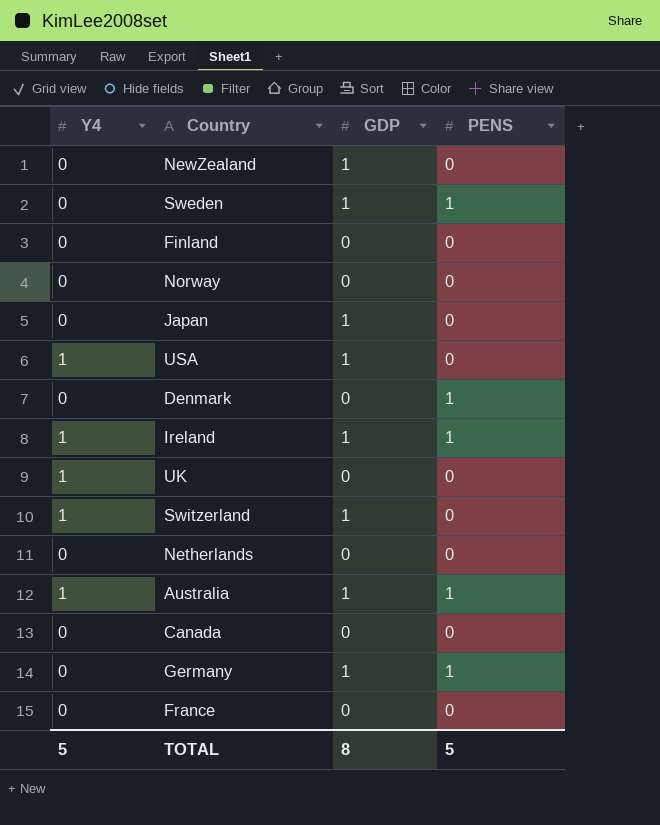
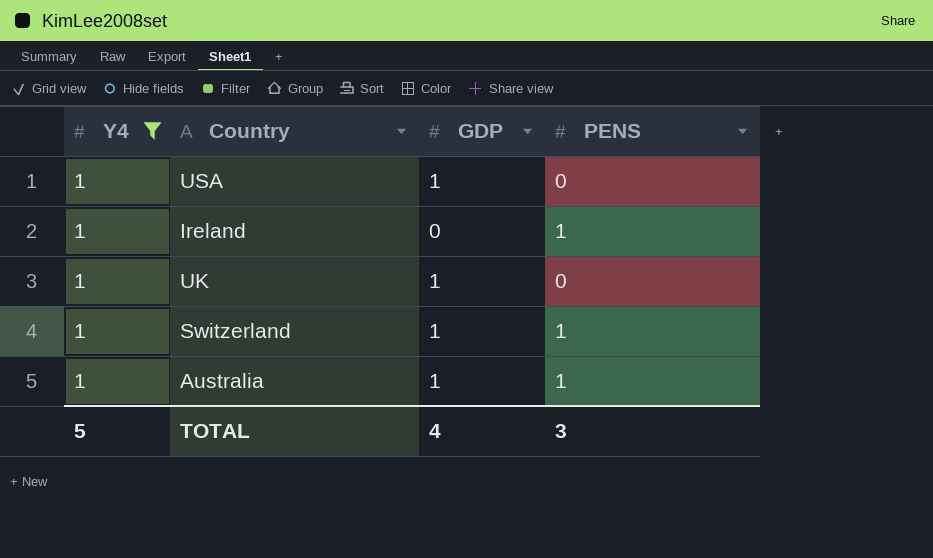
filter: none -> Y4 = 1
Ireland | GDP: 1 -> 0
UK | GDP: 0 -> 1
Switzerland | PENS: 0 -> 1
TOTAL | GDP: 8 -> 4
TOTAL | PENS: 5 -> 3

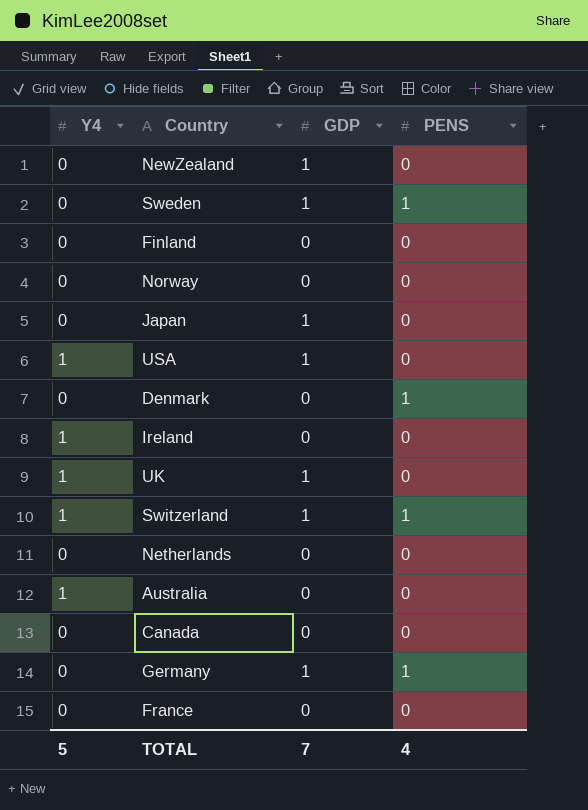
filter: Y4 = 1 -> none
Ireland | PENS: 1 -> 0
Australia | GDP: 1 -> 0
Australia | PENS: 1 -> 0
TOTAL | GDP: 4 -> 7
TOTAL | PENS: 3 -> 4

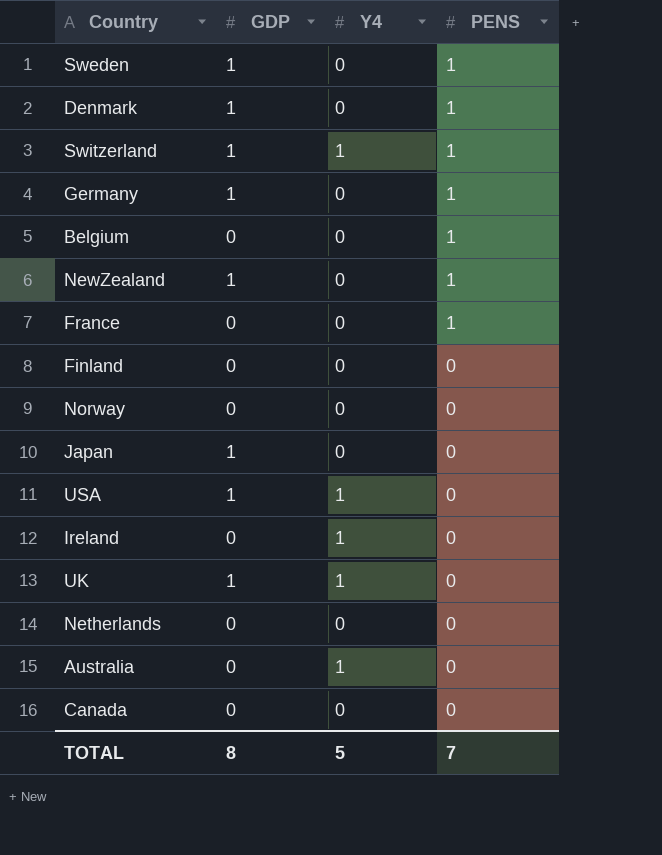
row order: none -> PENS descending
column Y4 | position: 1 -> 3
Denmark | GDP: 0 -> 1
row Belgium: none -> 0 | 0 | 1
NewZealand | PENS: 0 -> 1
France | PENS: 0 -> 1
TOTAL | GDP: 7 -> 8
TOTAL | PENS: 4 -> 7

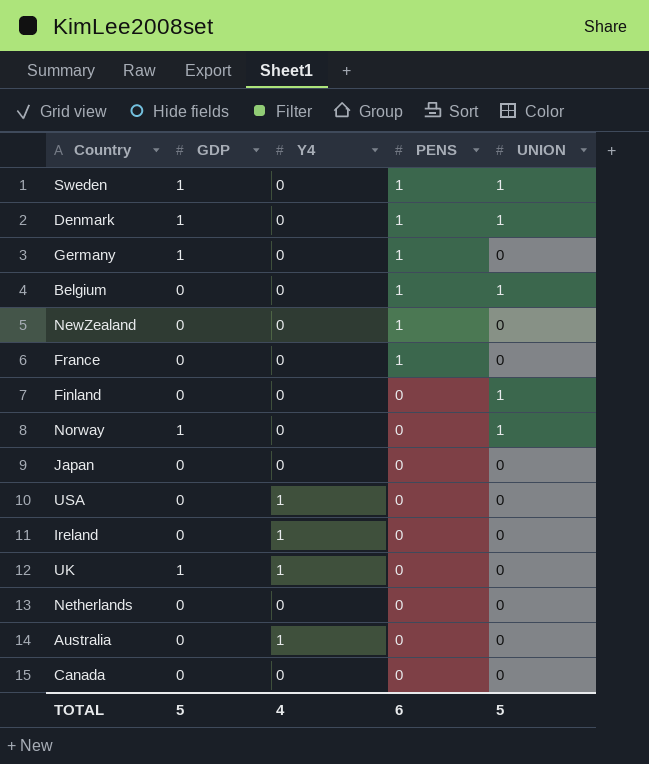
column UNION | position: none -> 5
row Switzerland: 1 | 1 | 1 -> none
NewZealand | GDP: 1 -> 0
Norway | GDP: 0 -> 1
Japan | GDP: 1 -> 0
USA | GDP: 1 -> 0
TOTAL | GDP: 8 -> 5
TOTAL | Y4: 5 -> 4
TOTAL | PENS: 7 -> 6

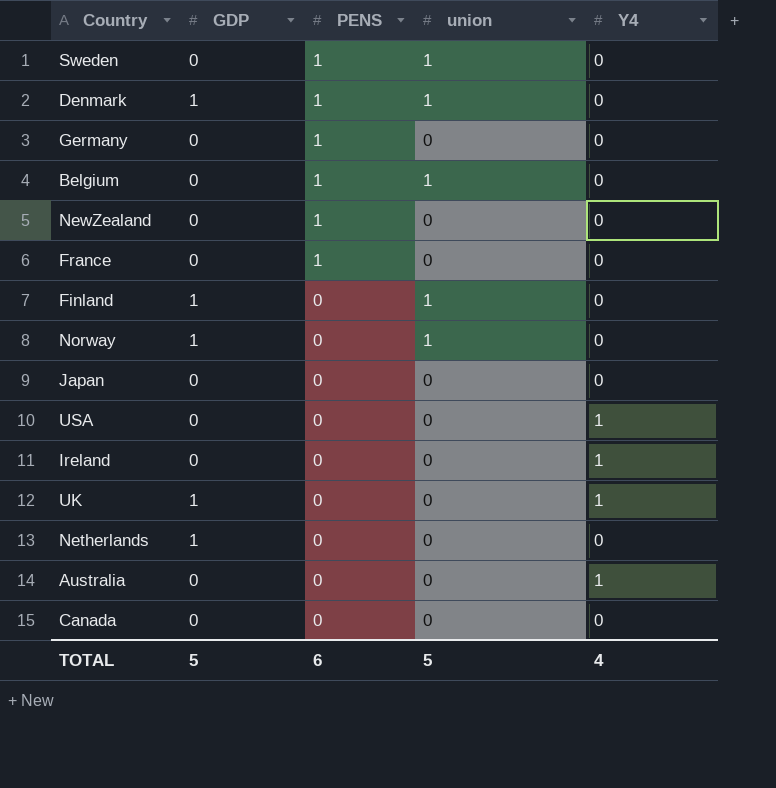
column name: UNION -> union
column Y4 | position: 3 -> 5
Sweden | GDP: 1 -> 0
Germany | GDP: 1 -> 0
Finland | GDP: 0 -> 1
Netherlands | GDP: 0 -> 1

